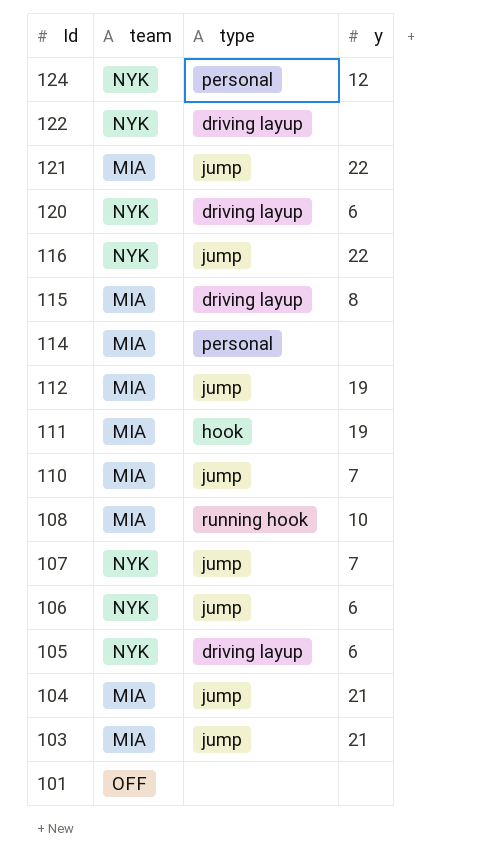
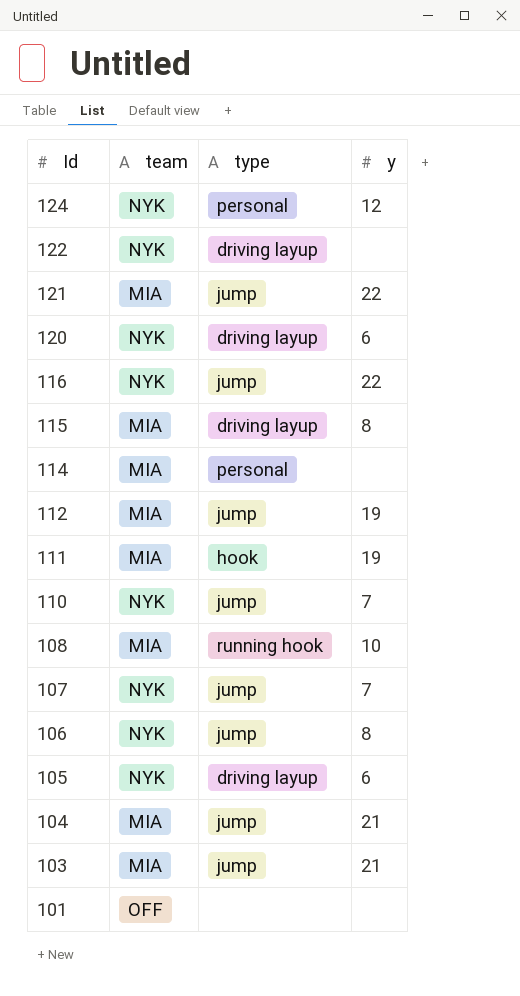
110 | team: MIA -> NYK
106 | y: 6 -> 8

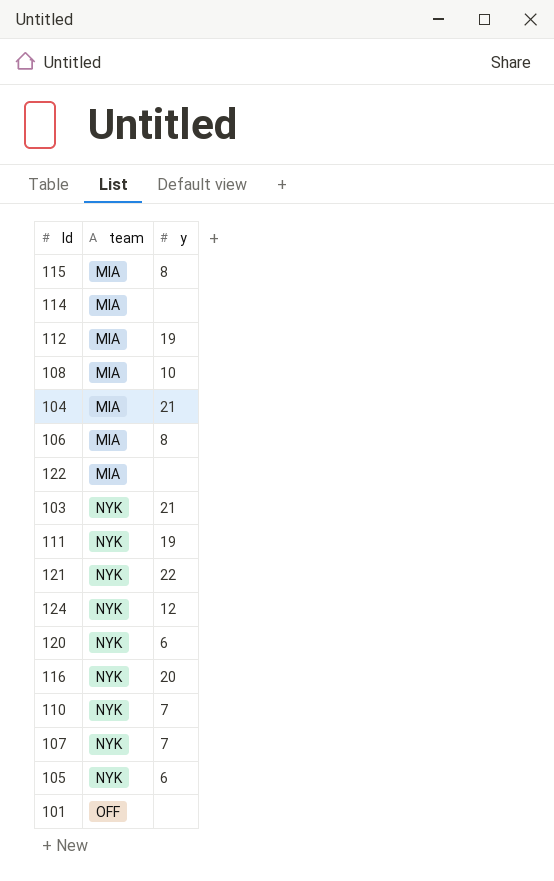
row order: Id descending -> team ascending
column type | position: 3 -> none
106 | team: NYK -> MIA
122 | team: NYK -> MIA
103 | team: MIA -> NYK
111 | team: MIA -> NYK
121 | team: MIA -> NYK
116 | y: 22 -> 20

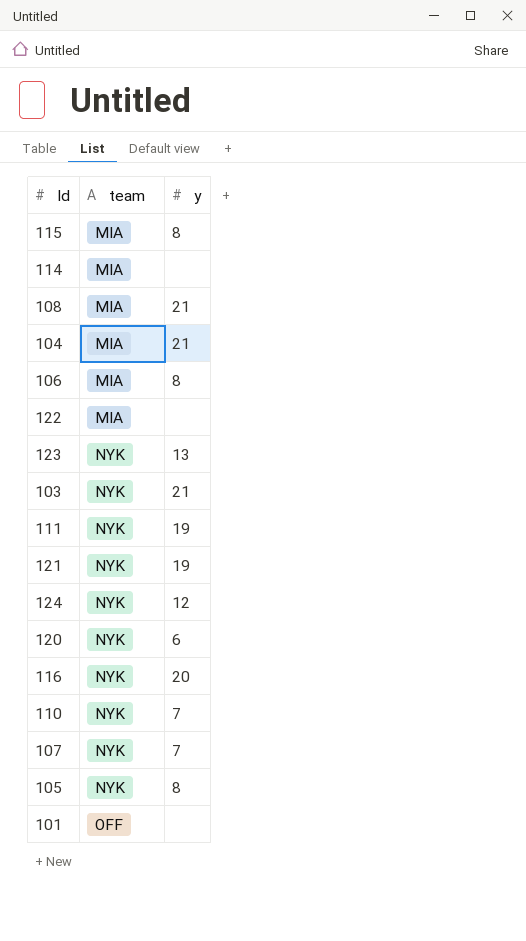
row 112: MIA | 19 -> none
108 | y: 10 -> 21
row 123: none -> NYK | 13
121 | y: 22 -> 19
105 | y: 6 -> 8

